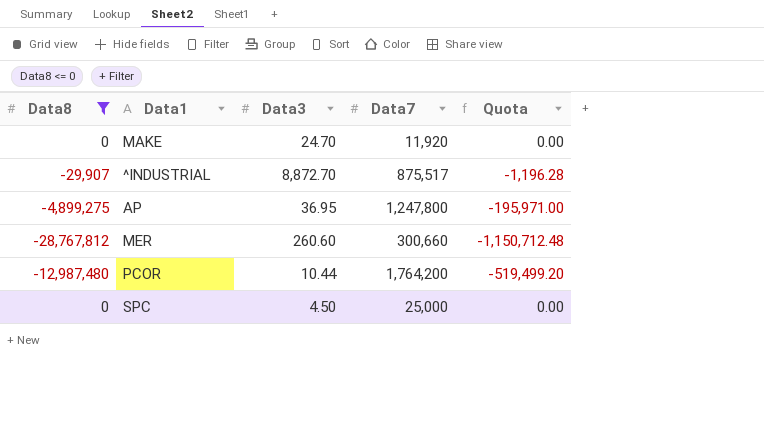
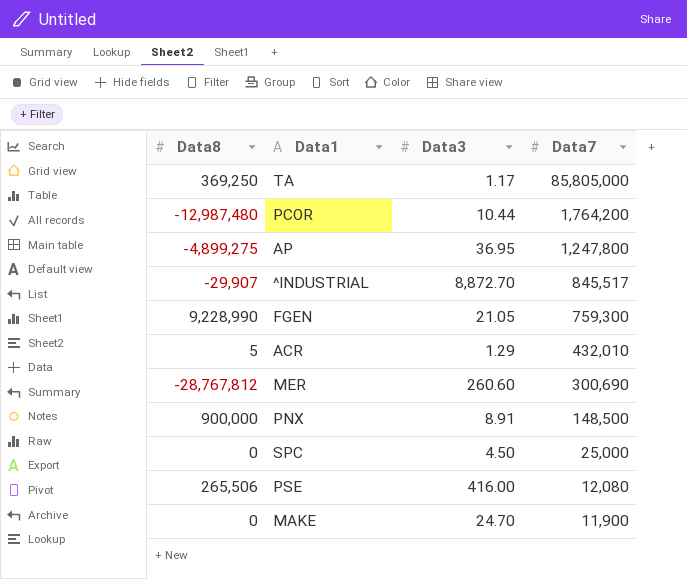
filter: Data8 <= 0 -> none
row order: none -> Data7 descending
column Quota | formula: [Data8] * 0.04 -> none
^INDUSTRIAL | Data7: 875,517 -> 845,517
MER | Data7: 300,660 -> 300,690
MAKE | Data7: 11,920 -> 11,900

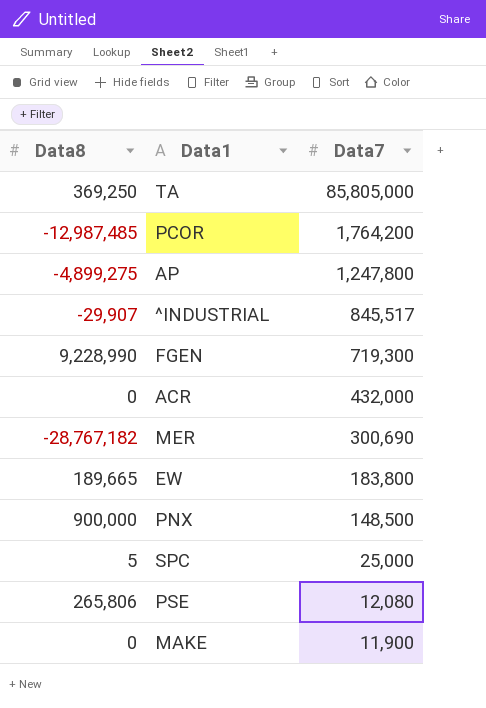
column Data3 | position: 3 -> none
PCOR | Data8: -12,987,480 -> -12,987,485
FGEN | Data7: 759,300 -> 719,300
ACR | Data8: 5 -> 0
ACR | Data7: 432,010 -> 432,000
MER | Data8: -28,767,812 -> -28,767,182
row EW: none -> 189,665 | 183,800
SPC | Data8: 0 -> 5
PSE | Data8: 265,506 -> 265,806

